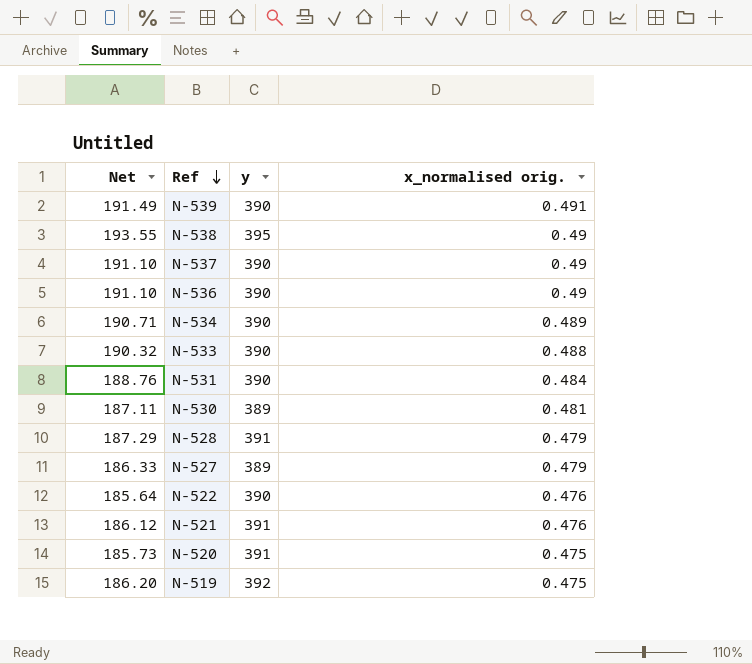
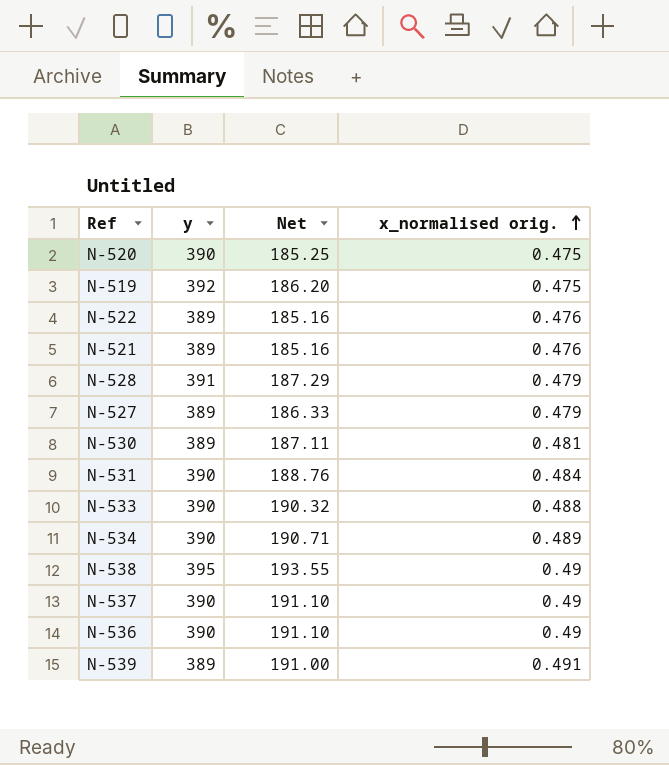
row order: Ref descending -> x_normalised orig. ascending
column Net | position: 1 -> 3
N-520 | y: 391 -> 390
N-520 | Net: 185.73 -> 185.25
N-522 | y: 390 -> 389
N-522 | Net: 185.64 -> 185.16
N-521 | y: 391 -> 389
N-521 | Net: 186.12 -> 185.16
N-539 | y: 390 -> 389
N-539 | Net: 191.49 -> 191.00

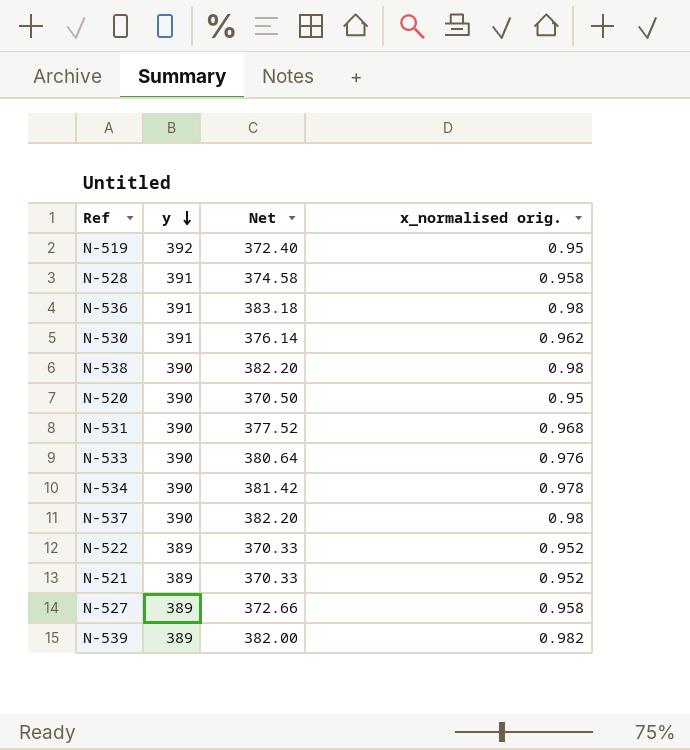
row order: x_normalised orig. ascending -> y descending
N-519 | Net: 186.20 -> 372.40
N-519 | x_normalised orig.: 0.475 -> 0.95
N-528 | Net: 187.29 -> 374.58
N-528 | x_normalised orig.: 0.479 -> 0.958
N-536 | y: 390 -> 391
N-536 | Net: 191.10 -> 383.18
N-536 | x_normalised orig.: 0.49 -> 0.98
N-530 | y: 389 -> 391
N-530 | Net: 187.11 -> 376.14
N-530 | x_normalised orig.: 0.481 -> 0.962
N-538 | y: 395 -> 390
N-538 | Net: 193.55 -> 382.20
N-538 | x_normalised orig.: 0.49 -> 0.98
N-520 | Net: 185.25 -> 370.50
N-520 | x_normalised orig.: 0.475 -> 0.95
N-531 | Net: 188.76 -> 377.52
N-531 | x_normalised orig.: 0.484 -> 0.968
N-533 | Net: 190.32 -> 380.64
N-533 | x_normalised orig.: 0.488 -> 0.976
N-534 | Net: 190.71 -> 381.42
N-534 | x_normalised orig.: 0.489 -> 0.978
N-537 | Net: 191.10 -> 382.20
N-537 | x_normalised orig.: 0.49 -> 0.98
N-522 | Net: 185.16 -> 370.33
N-522 | x_normalised orig.: 0.476 -> 0.952
N-521 | Net: 185.16 -> 370.33
N-521 | x_normalised orig.: 0.476 -> 0.952
N-527 | Net: 186.33 -> 372.66
N-527 | x_normalised orig.: 0.479 -> 0.958
N-539 | Net: 191.00 -> 382.00
N-539 | x_normalised orig.: 0.491 -> 0.982

